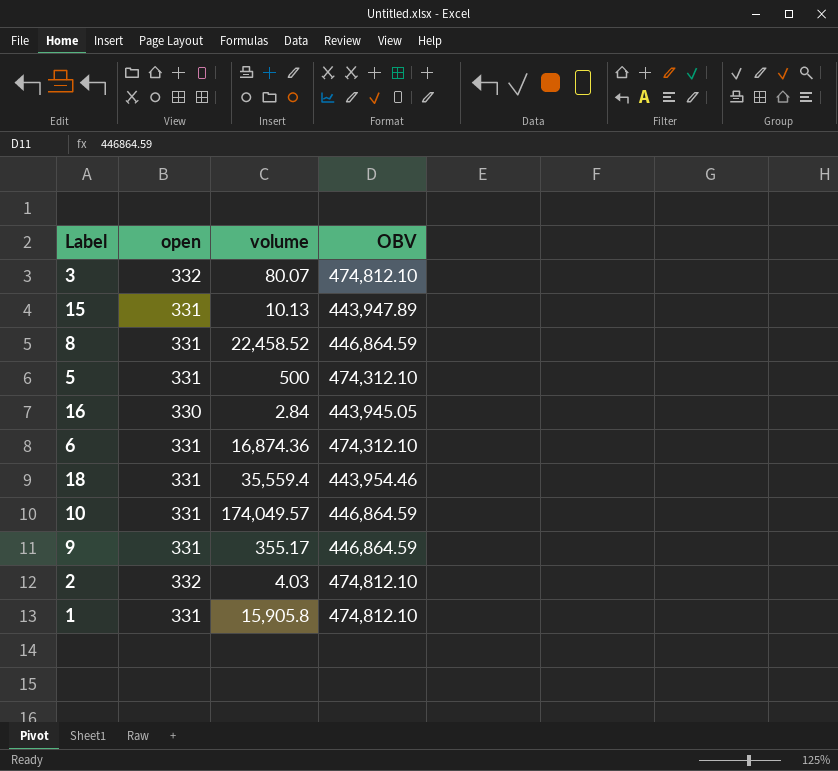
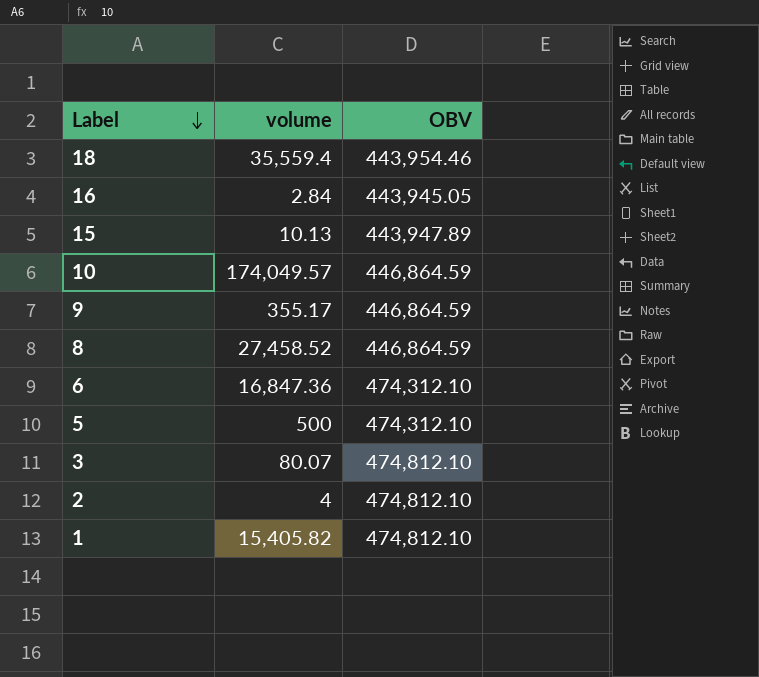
row order: none -> Label descending
column open | position: 2 -> none
8 | volume: 22,458.52 -> 27,458.52
6 | volume: 16,874.36 -> 16,847.36
2 | volume: 4.03 -> 4
1 | volume: 15,905.8 -> 15,405.82

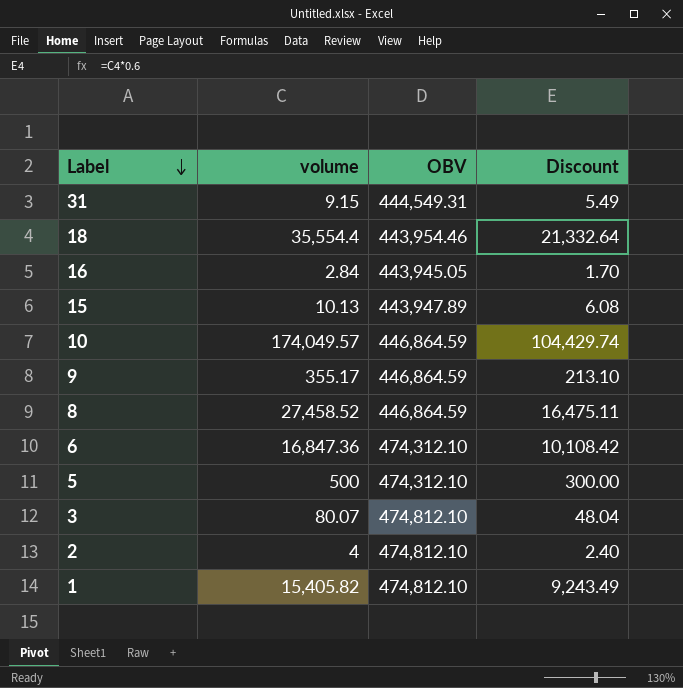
column Discount | formula: none -> [volume] * 0.6
row 31: none -> 9.15 | 444,549.31 | 5.49
18 | volume: 35,559.4 -> 35,554.4

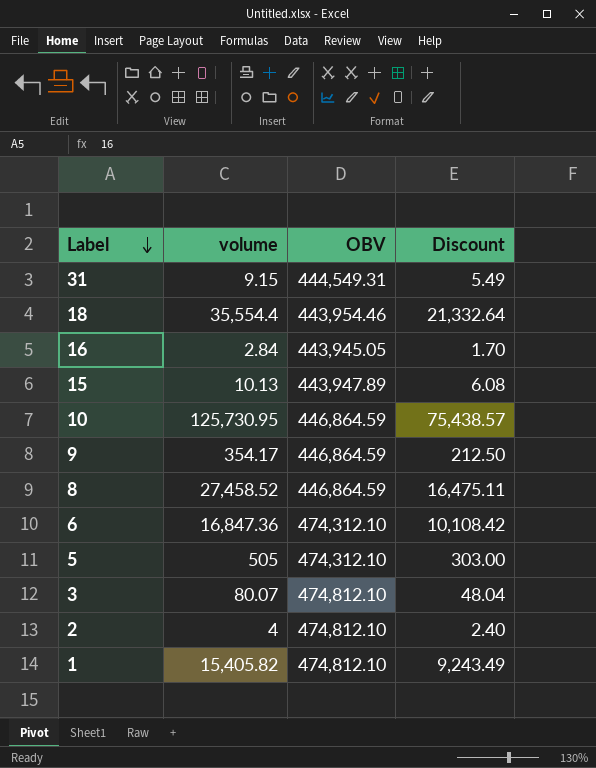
10 | volume: 174,049.57 -> 125,730.95
10 | Discount: 104,429.74 -> 75,438.57
9 | volume: 355.17 -> 354.17
9 | Discount: 213.10 -> 212.50
5 | volume: 500 -> 505
5 | Discount: 300.00 -> 303.00

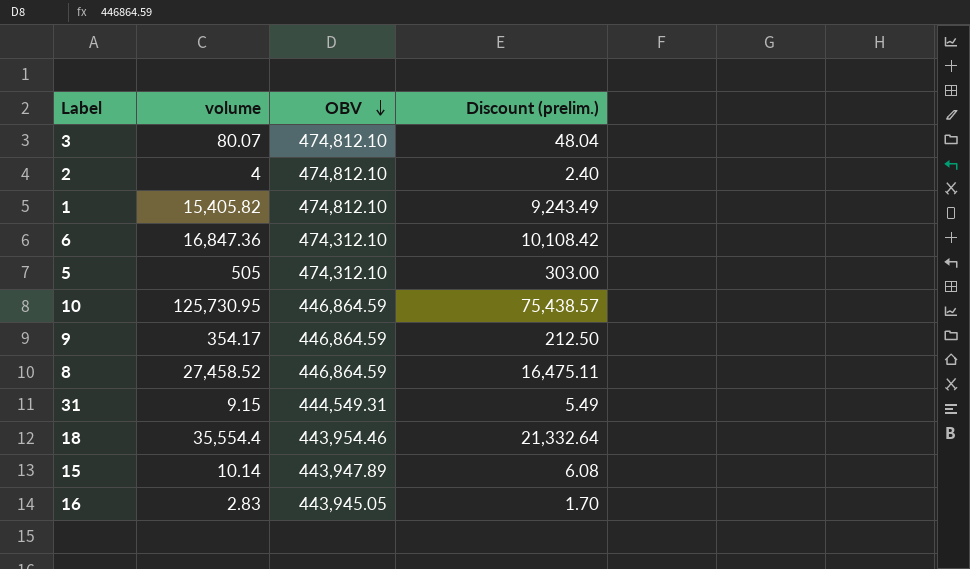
row order: Label descending -> OBV descending
column name: Discount -> Discount (prelim.)
15 | volume: 10.13 -> 10.14
16 | volume: 2.84 -> 2.83

